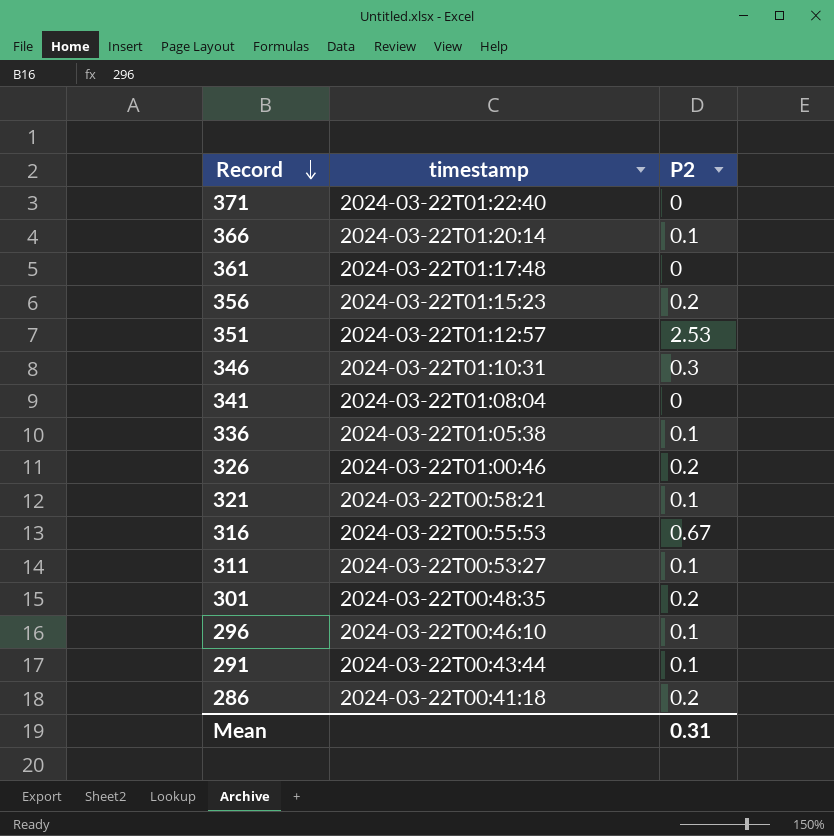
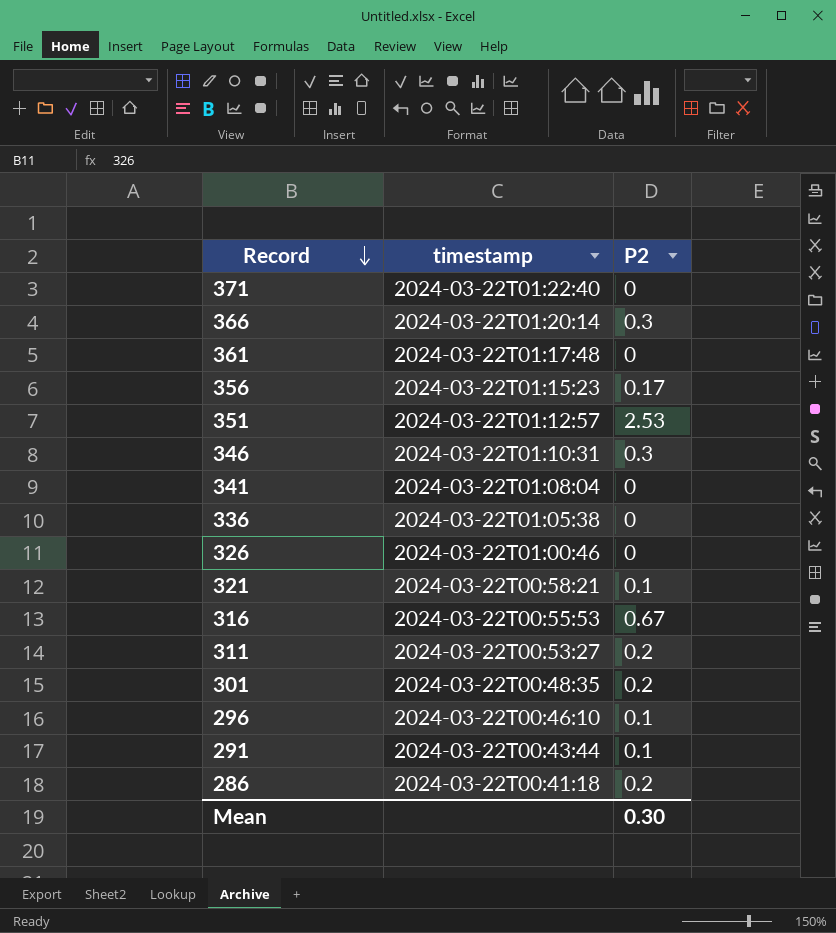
366 | P2: 0.1 -> 0.3
356 | P2: 0.2 -> 0.17
336 | P2: 0.1 -> 0
326 | P2: 0.2 -> 0
311 | P2: 0.1 -> 0.2
Mean | P2: 0.31 -> 0.30

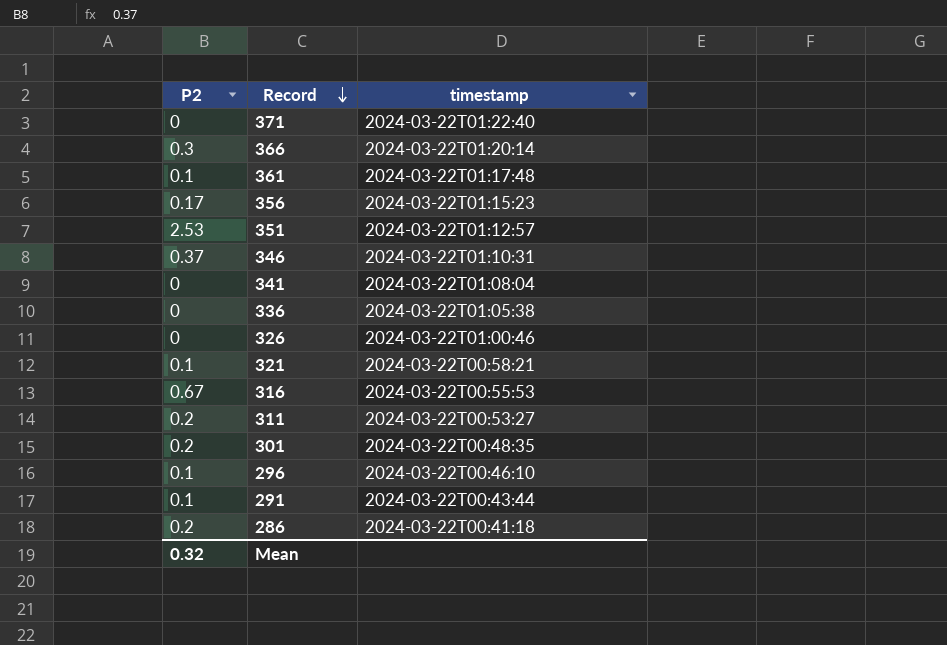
column P2 | position: 3 -> 1
361 | P2: 0 -> 0.1
346 | P2: 0.3 -> 0.37
Mean | P2: 0.30 -> 0.32

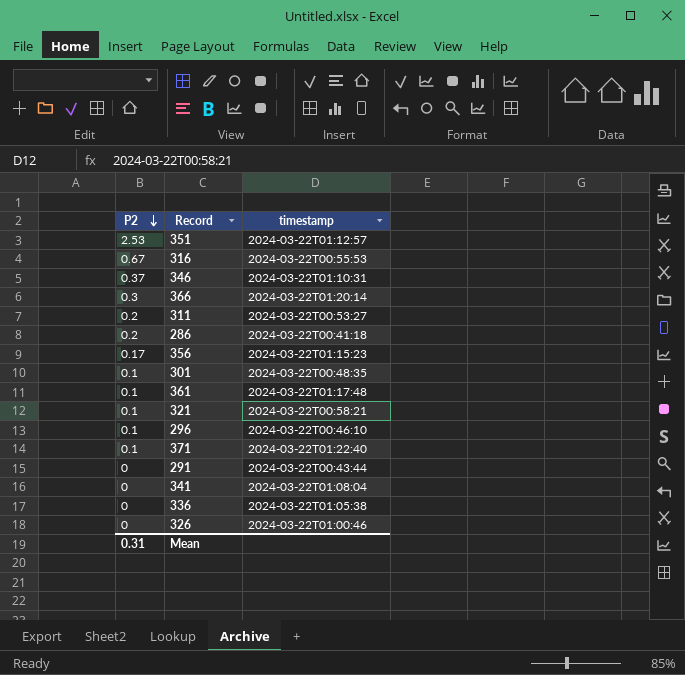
row order: Record descending -> P2 descending
301 | P2: 0.2 -> 0.1
371 | P2: 0 -> 0.1
291 | P2: 0.1 -> 0
Mean | P2: 0.32 -> 0.31

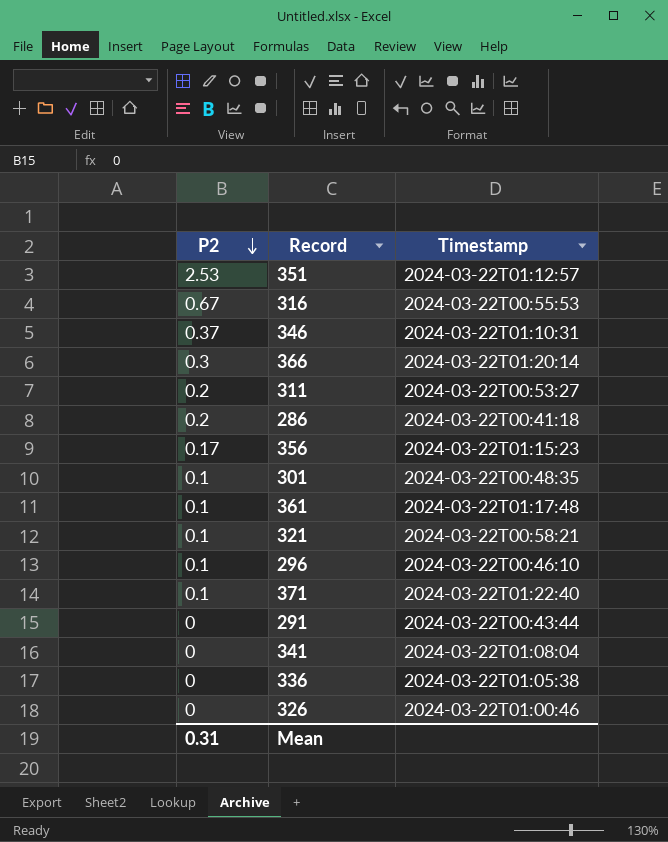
column name: timestamp -> Timestamp

